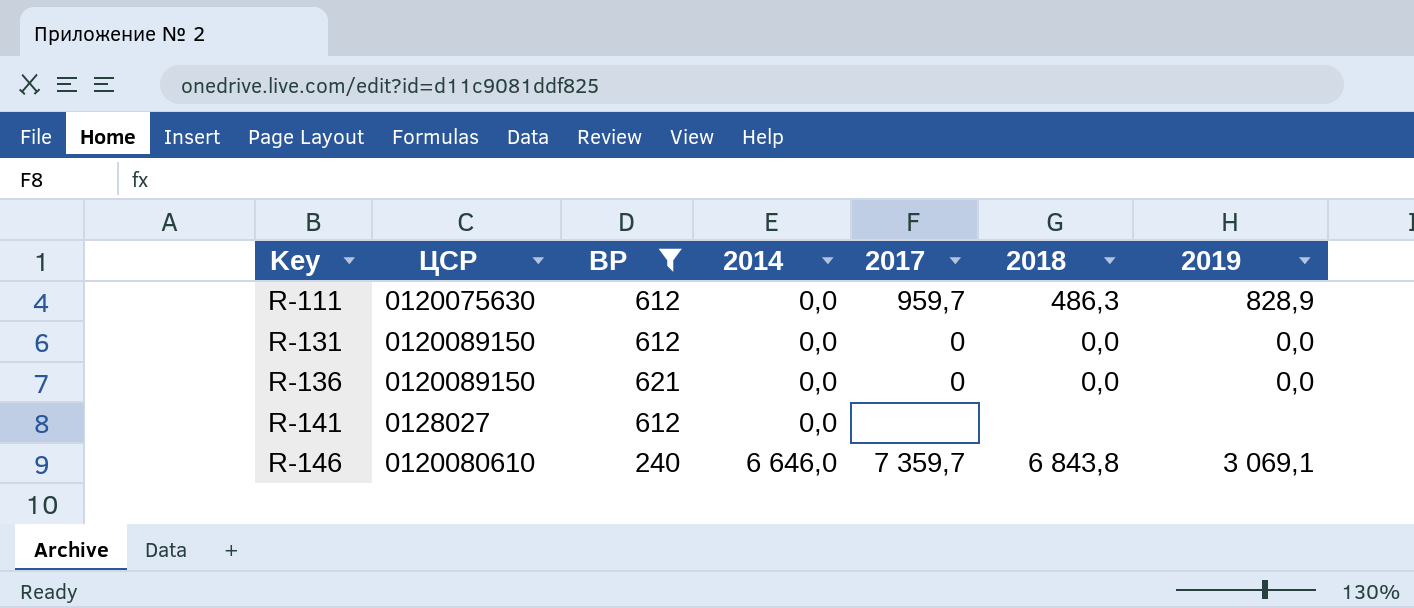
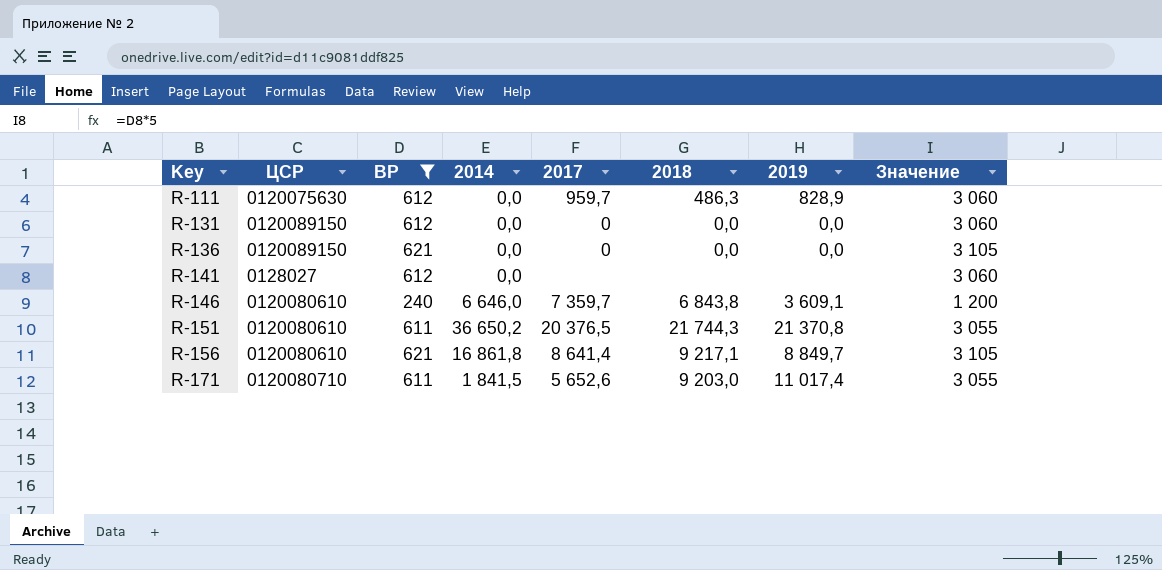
column Значение | formula: none -> [ВР] * 5
R-146 | 2019: 3 069,1 -> 3 609,1
row R-151: none -> 0120080610 | 611 | 36 650,2 | 20 376,5 | 21 744,3 | 21 370,8 | 3 055
row R-156: none -> 0120080610 | 621 | 16 861,8 | 8 641,4 | 9 217,1 | 8 849,7 | 3 105
row R-171: none -> 0120080710 | 611 | 1 841,5 | 5 652,6 | 9 203,0 | 11 017,4 | 3 055

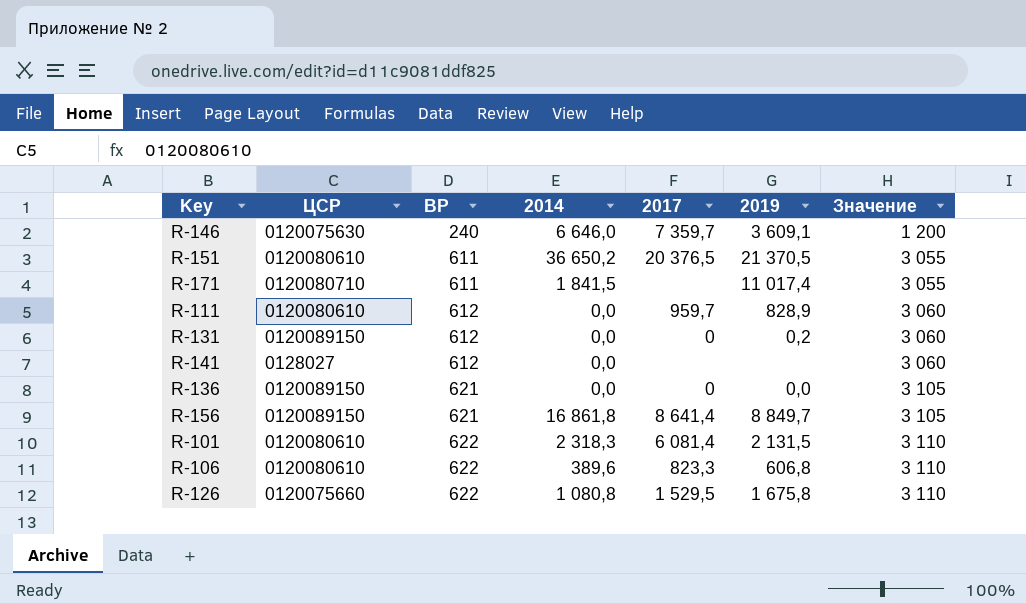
filter: ВР != 622 -> none
row order: Key ascending -> ВР ascending
column 2018 | position: 6 -> none
R-146 | ЦСР: 0120080610 -> 0120075630
R-151 | 2019: 21 370,8 -> 21 370,5
R-171 | 2017: 5 652,6 -> none
R-111 | ЦСР: 0120075630 -> 0120080610
R-131 | 2019: 0,0 -> 0,2
R-156 | ЦСР: 0120080610 -> 0120089150

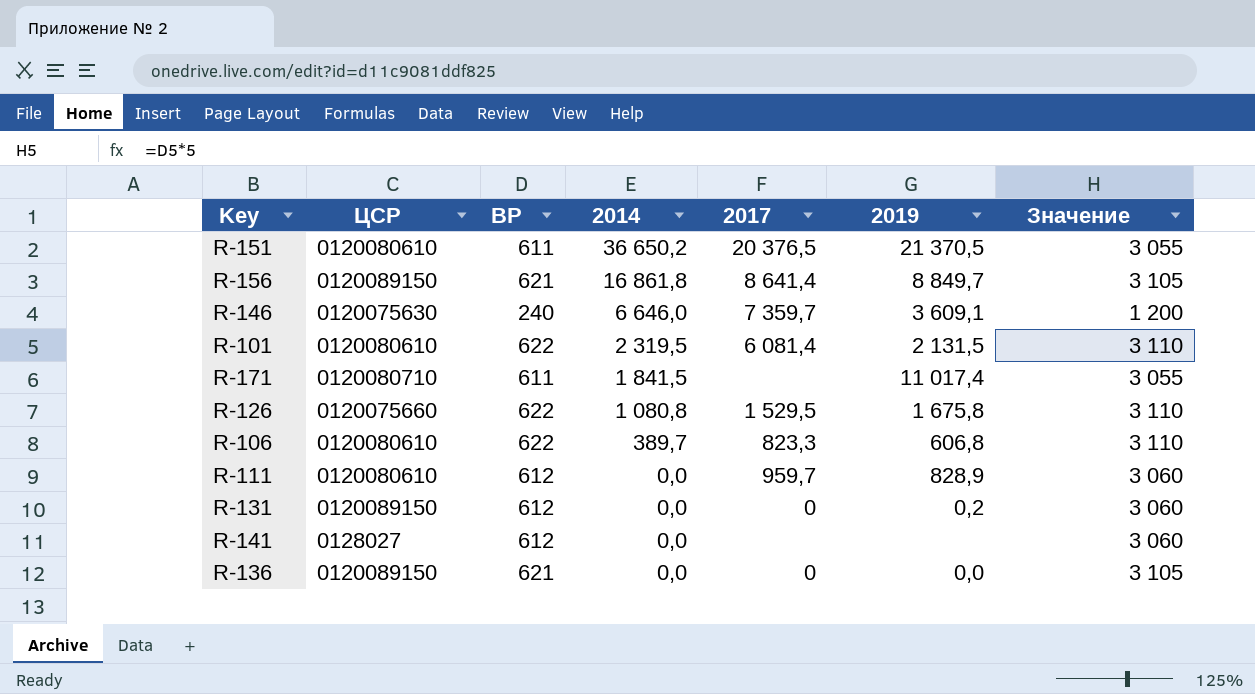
row order: ВР ascending -> 2014 descending
R-101 | 2014: 2 318,3 -> 2 319,5
R-106 | 2014: 389,6 -> 389,7

